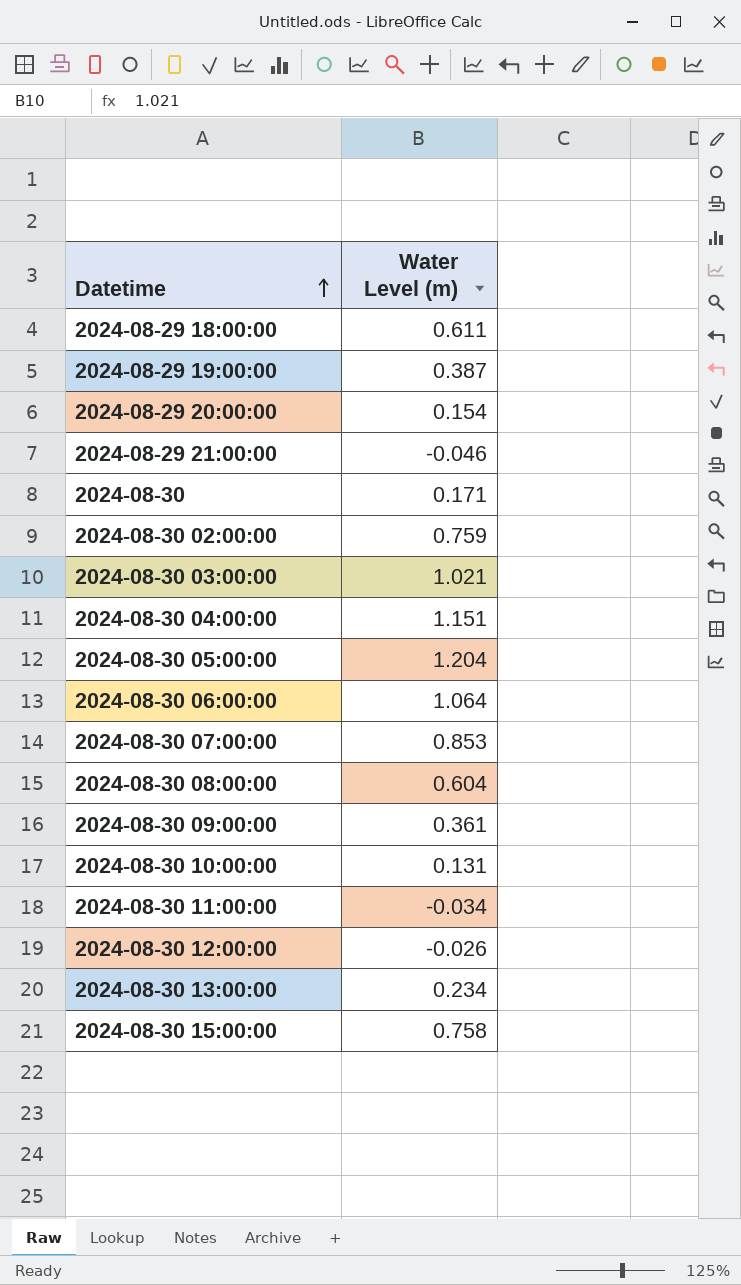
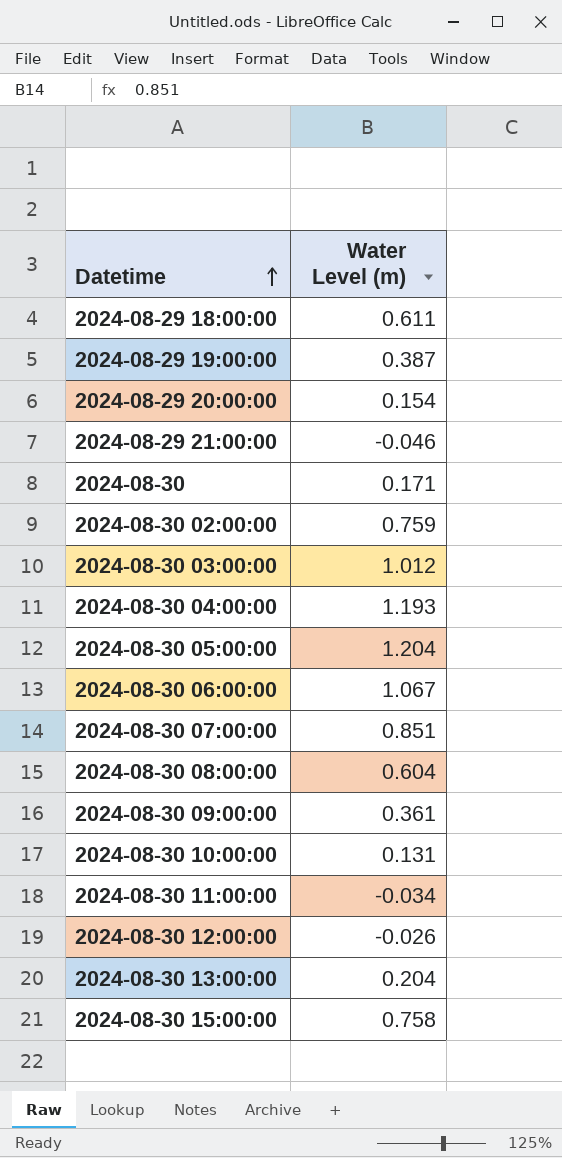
2024-08-30 03:00:00 | Water Level (m): 1.021 -> 1.012
2024-08-30 04:00:00 | Water Level (m): 1.151 -> 1.193
2024-08-30 06:00:00 | Water Level (m): 1.064 -> 1.067
2024-08-30 07:00:00 | Water Level (m): 0.853 -> 0.851
2024-08-30 13:00:00 | Water Level (m): 0.234 -> 0.204

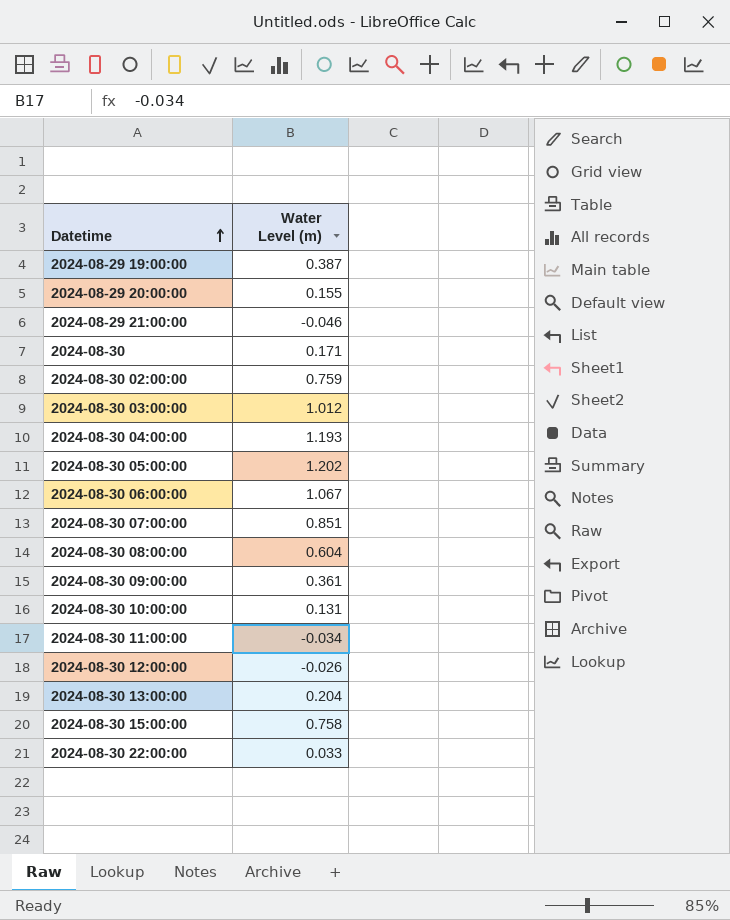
row 2024-08-29 18:00:00: 0.611 -> none
2024-08-29 20:00:00 | Water Level (m): 0.154 -> 0.155
2024-08-30 05:00:00 | Water Level (m): 1.204 -> 1.202
row 2024-08-30 22:00:00: none -> 0.033

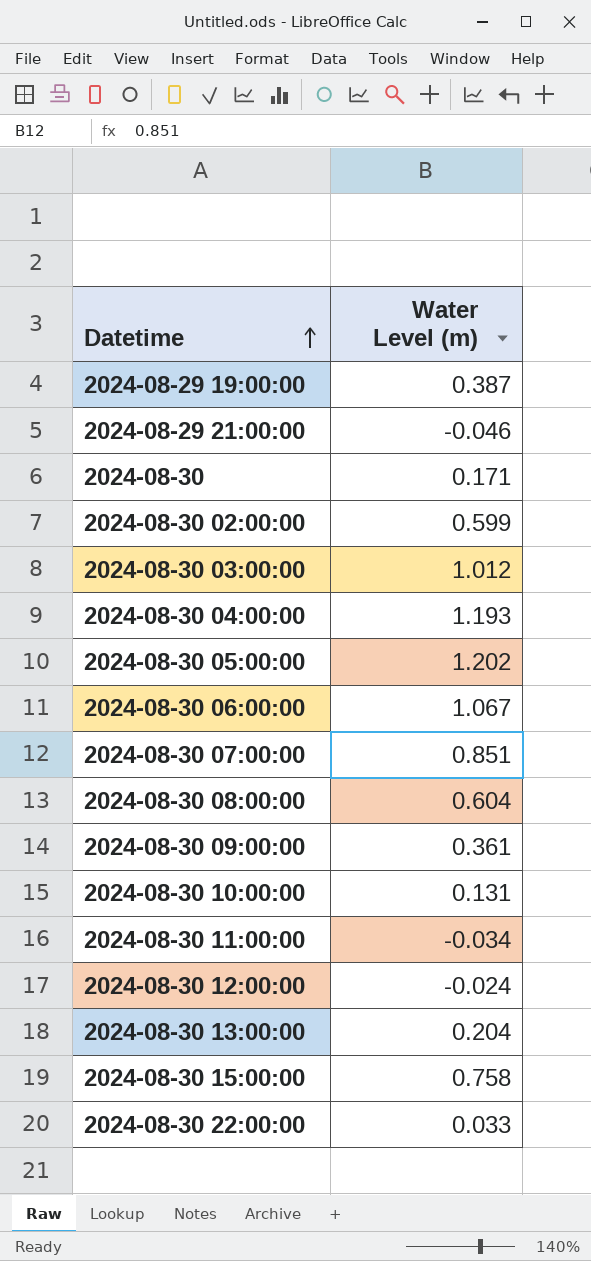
row 2024-08-29 20:00:00: 0.155 -> none
2024-08-30 02:00:00 | Water Level (m): 0.759 -> 0.599
2024-08-30 12:00:00 | Water Level (m): -0.026 -> -0.024

